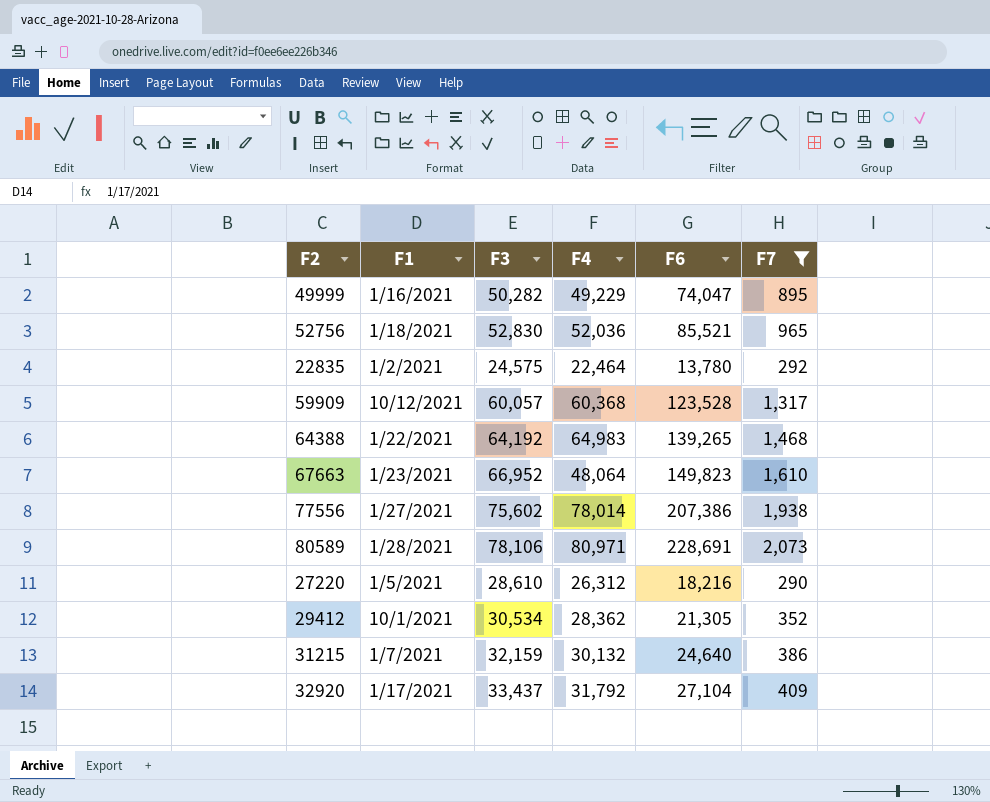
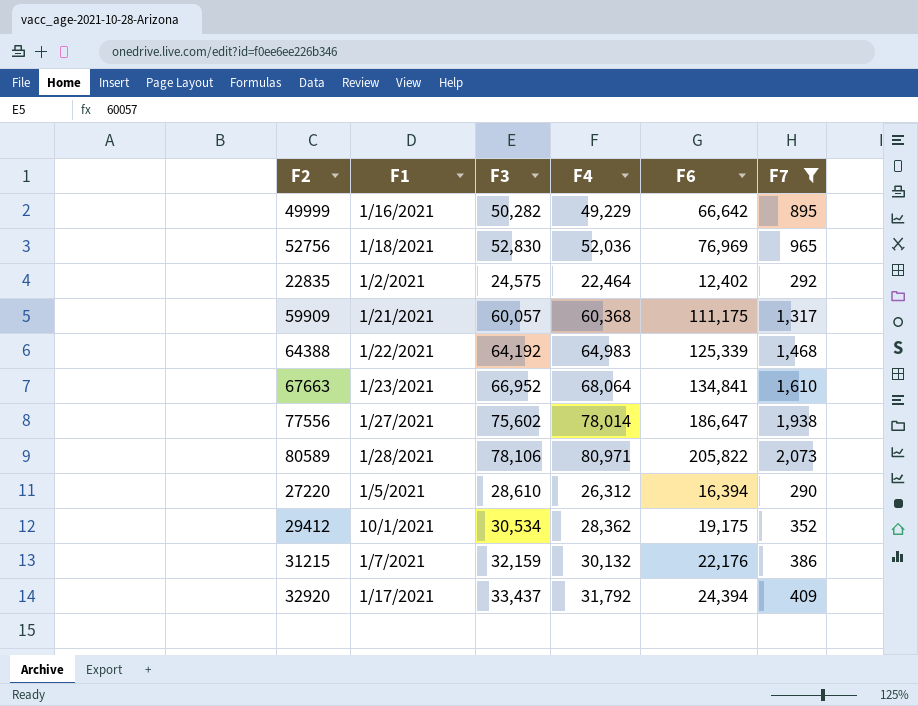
49999 | F6: 74,047 -> 66,642
52756 | F6: 85,521 -> 76,969
22835 | F6: 13,780 -> 12,402
59909 | F1: 10/12/2021 -> 1/21/2021
59909 | F6: 123,528 -> 111,175
64388 | F6: 139,265 -> 125,339
67663 | F4: 48,064 -> 68,064
67663 | F6: 149,823 -> 134,841
77556 | F6: 207,386 -> 186,647
80589 | F6: 228,691 -> 205,822
27220 | F6: 18,216 -> 16,394
29412 | F6: 21,305 -> 19,175
31215 | F6: 24,640 -> 22,176
32920 | F6: 27,104 -> 24,394

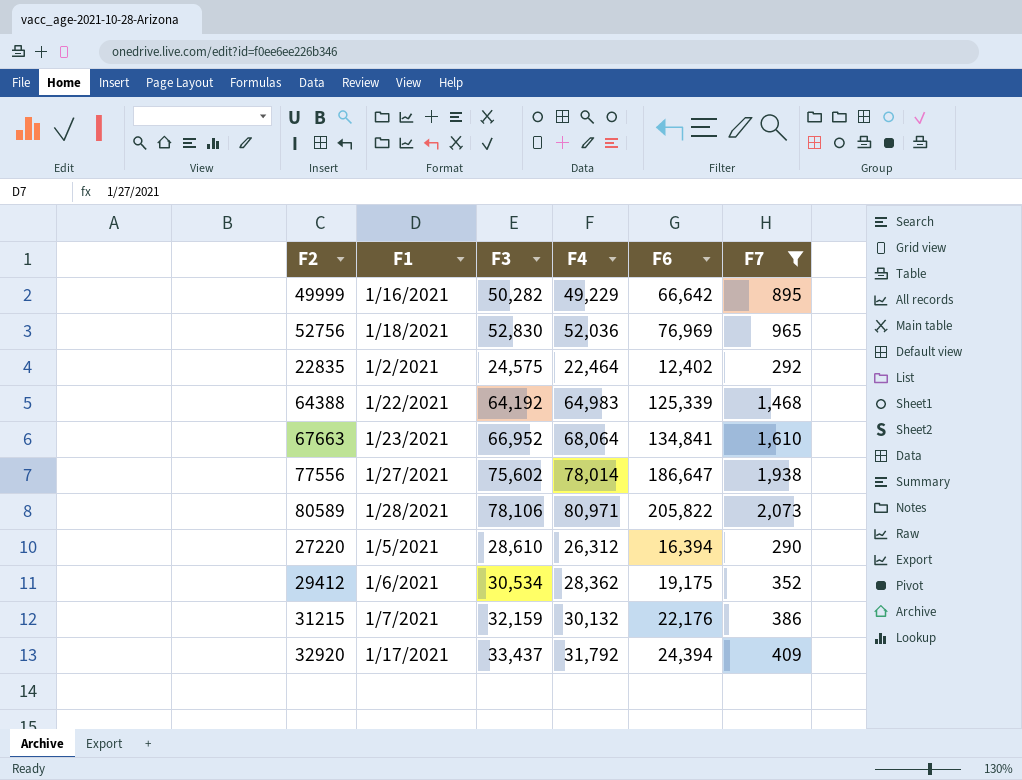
row 59909: 1/21/2021 | 60,057 | 60,368 | 111,175 | 1,317 -> none
29412 | F1: 10/1/2021 -> 1/6/2021

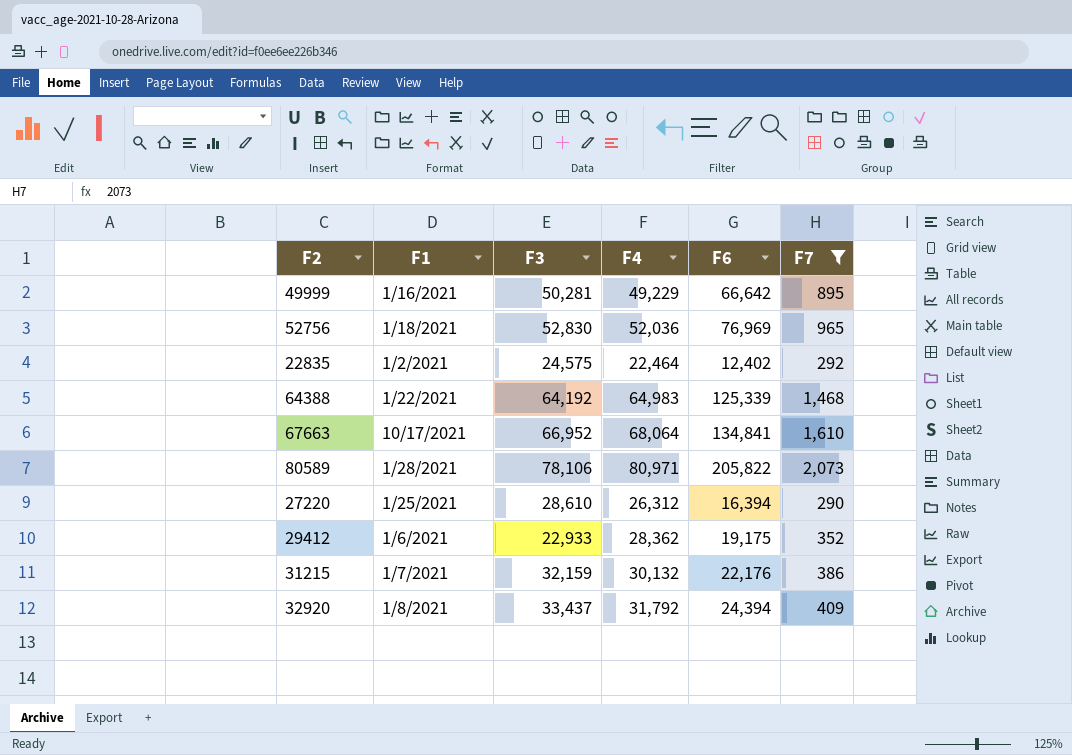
row 77556: 1/27/2021 | 75,602 | 78,014 | 186,647 | 1,938 -> none
49999 | F3: 50,282 -> 50,281
67663 | F1: 1/23/2021 -> 10/17/2021
27220 | F1: 1/5/2021 -> 1/25/2021
29412 | F3: 30,534 -> 22,933
32920 | F1: 1/17/2021 -> 1/8/2021

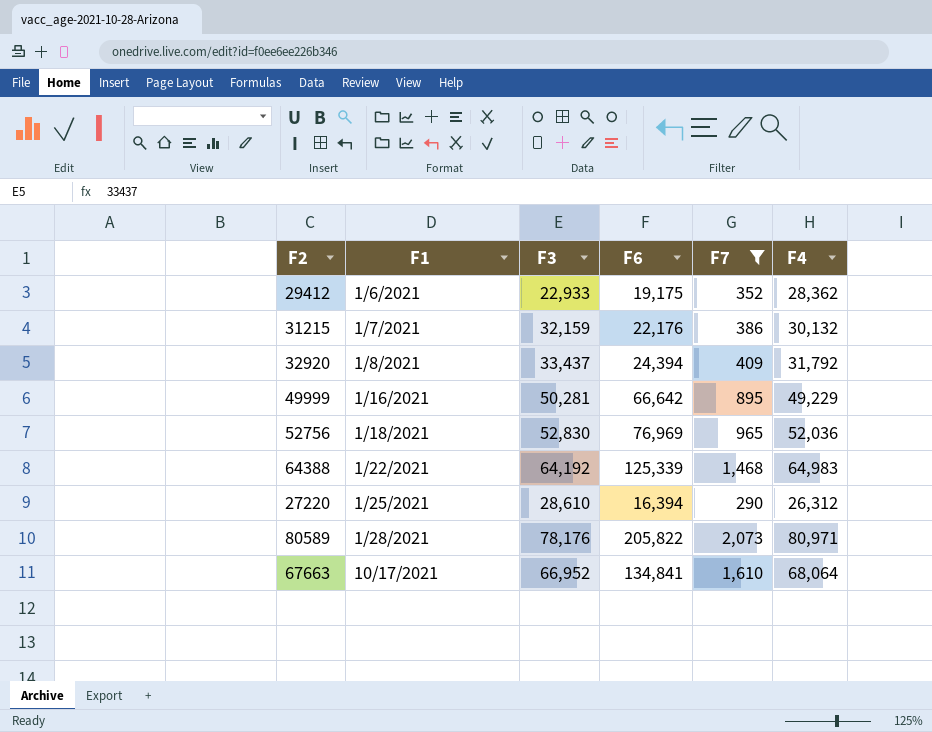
row order: none -> F1 ascending
column F4 | position: 4 -> 6
row 22835: 1/2/2021 | 24,575 | 22,464 | 12,402 | 292 -> none
80589 | F3: 78,106 -> 78,176

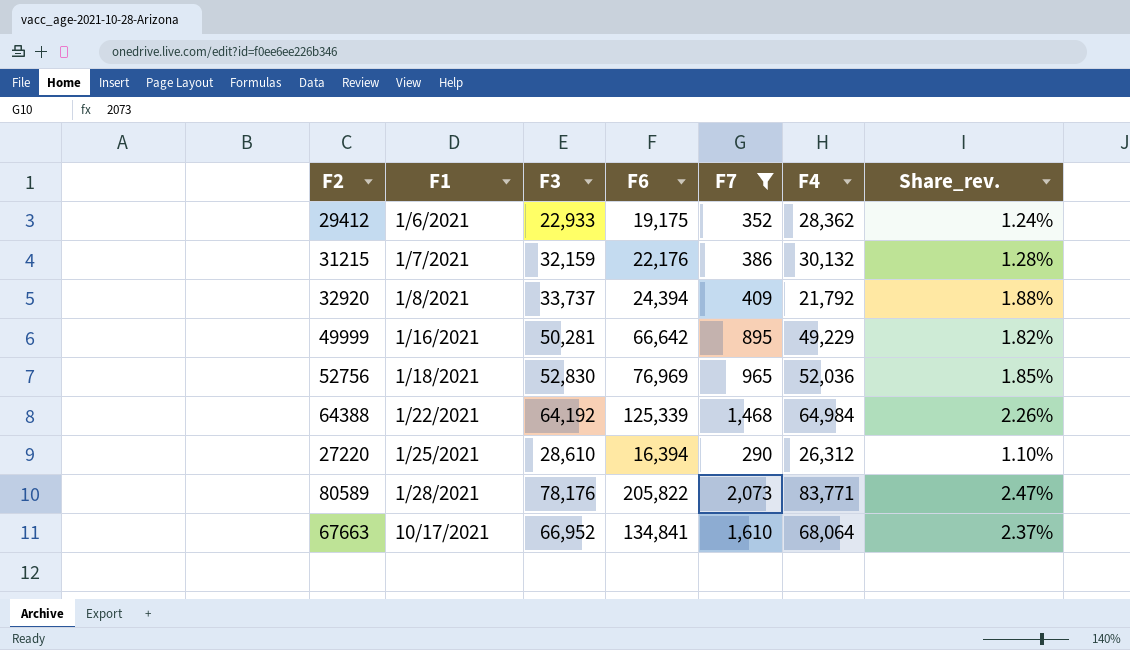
column Share_rev. | formula: none -> [F7] / [F4]
32920 | F3: 33,437 -> 33,737
32920 | F4: 31,792 -> 21,792
64388 | F4: 64,983 -> 64,984
80589 | F4: 80,971 -> 83,771

